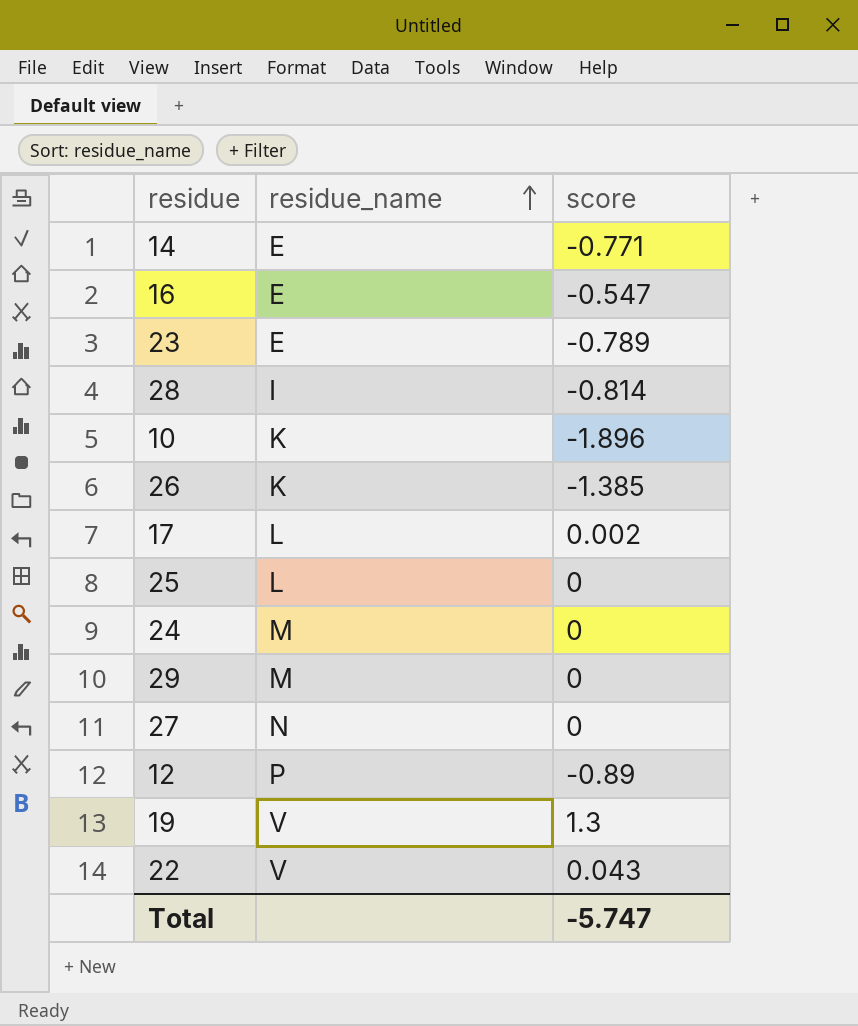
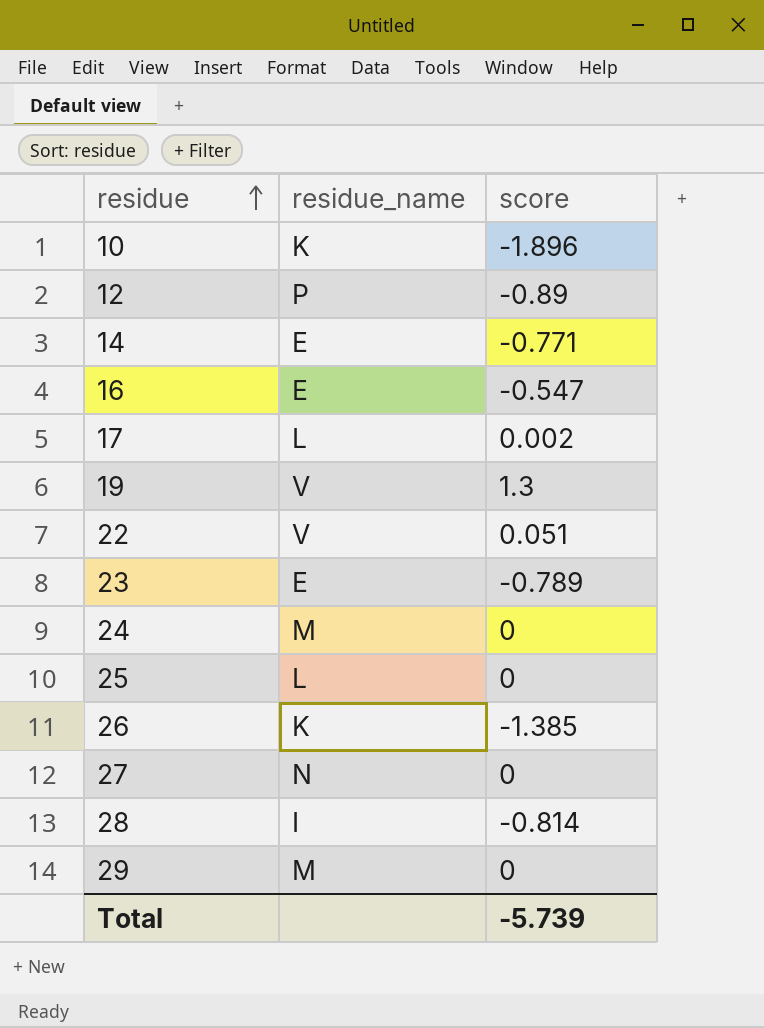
row order: residue_name ascending -> residue ascending
22 | score: 0.043 -> 0.051
Total | score: -5.747 -> -5.739

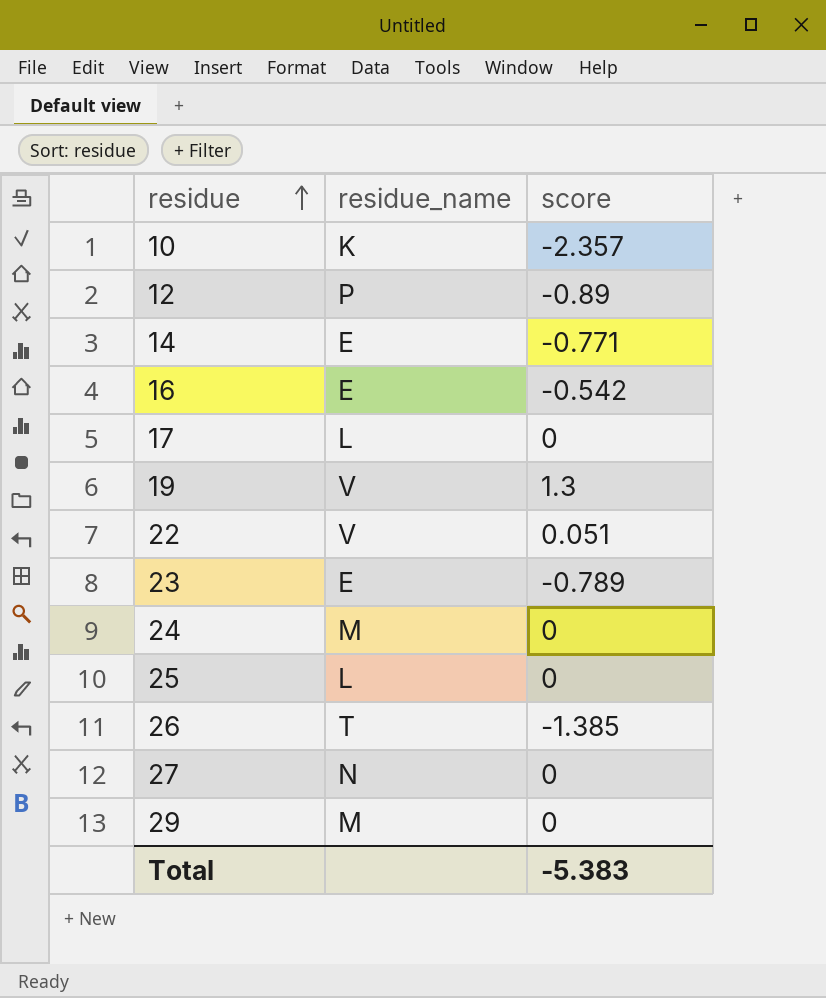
row 28: I | -0.814 -> none
10 | score: -1.896 -> -2.357
16 | score: -0.547 -> -0.542
17 | score: 0.002 -> 0
26 | residue_name: K -> T
Total | score: -5.739 -> -5.383

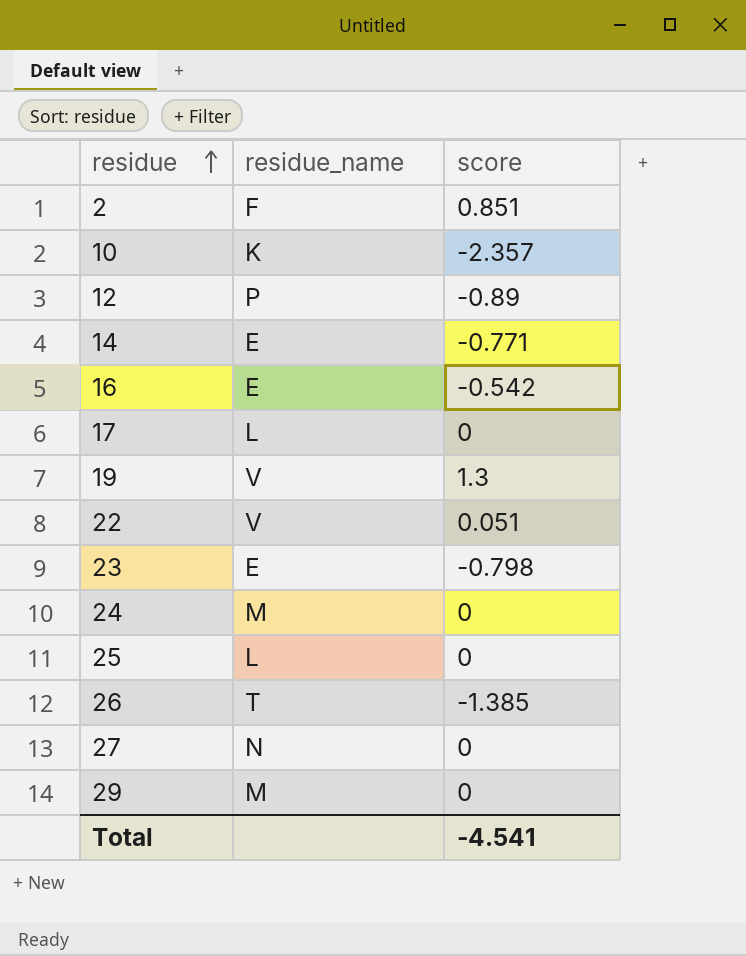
row 2: none -> F | 0.851
23 | score: -0.789 -> -0.798
Total | score: -5.383 -> -4.541

